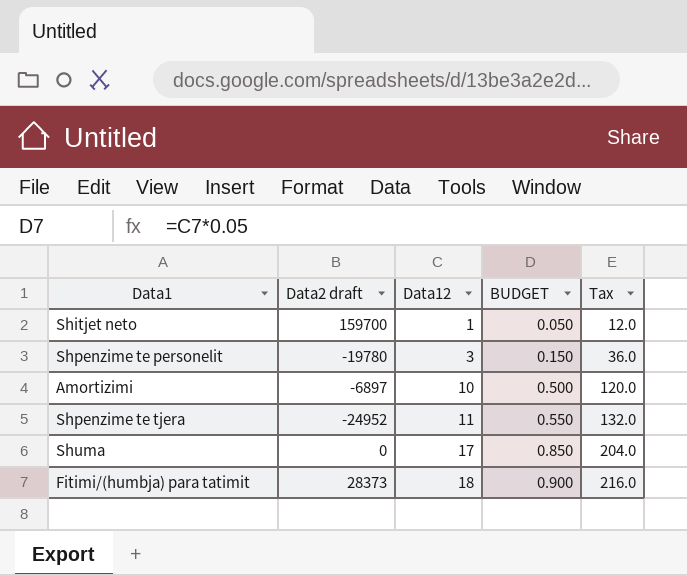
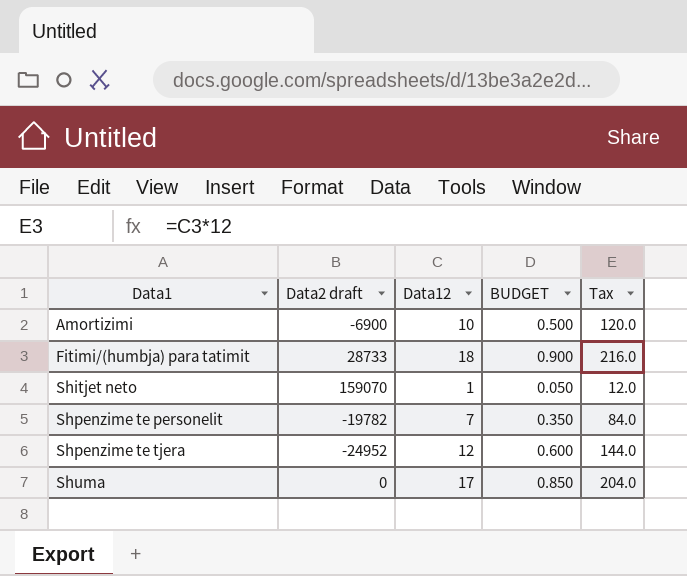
row order: Data12 ascending -> Data1 ascending
Amortizimi | Data2 draft: -6897 -> -6900
Fitimi/(humbja) para tatimit | Data2 draft: 28373 -> 28733
Shitjet neto | Data2 draft: 159700 -> 159070
Shpenzime te personelit | Data2 draft: -19780 -> -19782
Shpenzime te personelit | Data12: 3 -> 7
Shpenzime te personelit | BUDGET: 0.150 -> 0.350
Shpenzime te personelit | Tax: 36.0 -> 84.0
Shpenzime te tjera | Data12: 11 -> 12
Shpenzime te tjera | BUDGET: 0.550 -> 0.600
Shpenzime te tjera | Tax: 132.0 -> 144.0

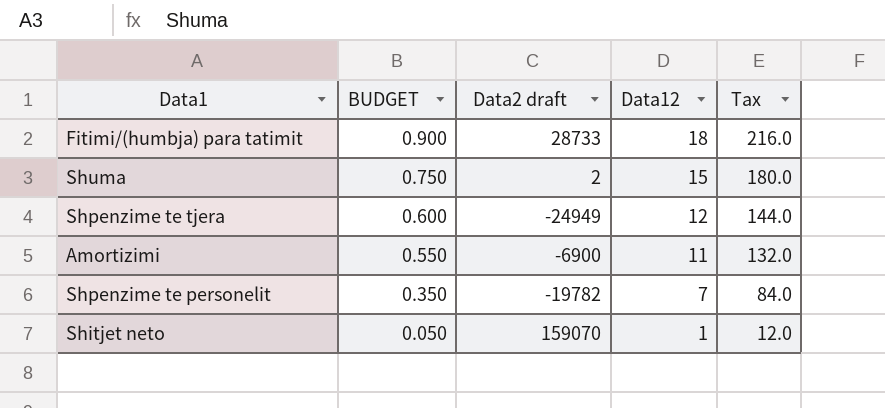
row order: Data1 ascending -> BUDGET descending
column BUDGET | position: 4 -> 2
Shuma | BUDGET: 0.850 -> 0.750
Shuma | Data2 draft: 0 -> 2
Shuma | Data12: 17 -> 15
Shuma | Tax: 204.0 -> 180.0
Shpenzime te tjera | Data2 draft: -24952 -> -24949
Amortizimi | BUDGET: 0.500 -> 0.550
Amortizimi | Data12: 10 -> 11
Amortizimi | Tax: 120.0 -> 132.0

